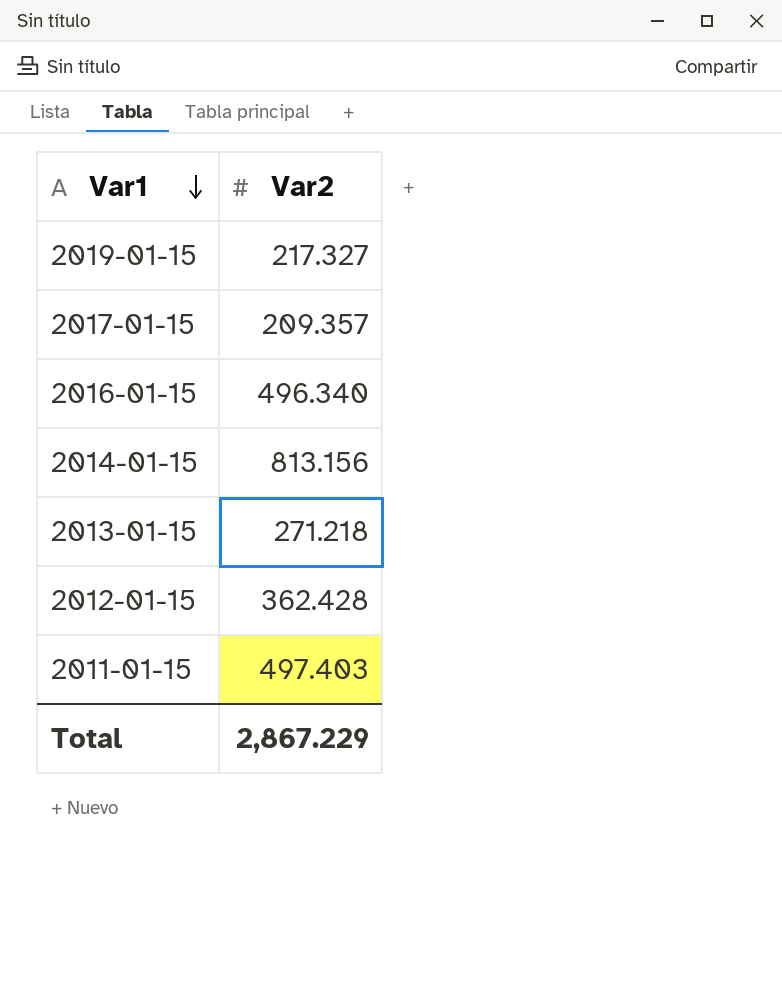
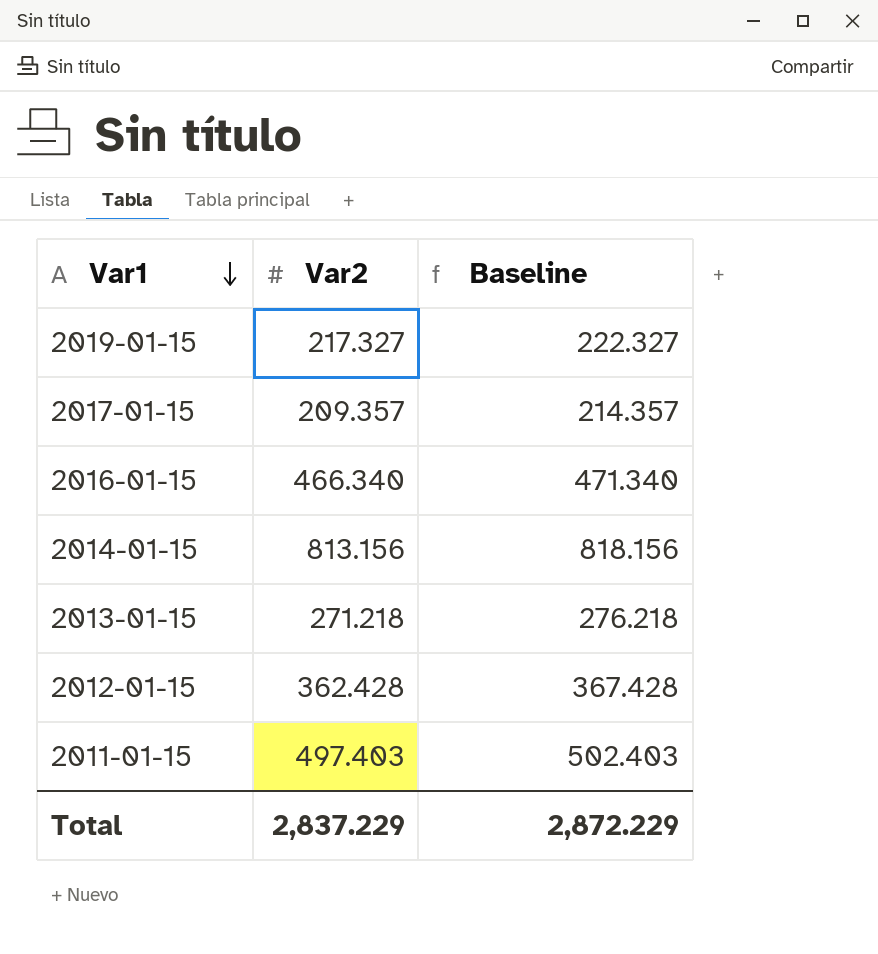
column Baseline | formula: none -> [Var2] + 5
2016-01-15 | Var2: 496.340 -> 466.340
Total | Var2: 2,867.229 -> 2,837.229

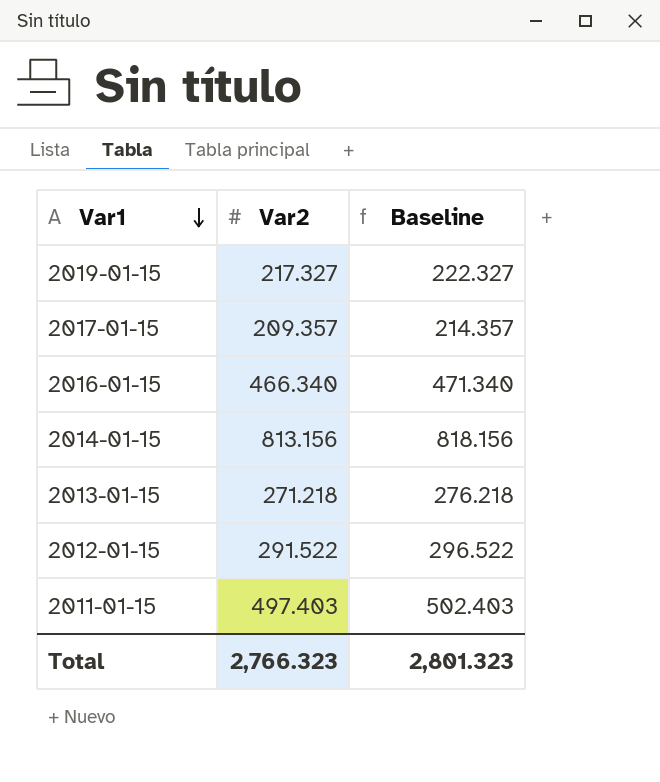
2012-01-15 | Var2: 362.428 -> 291.522
2012-01-15 | Baseline: 367.428 -> 296.522
Total | Var2: 2,837.229 -> 2,766.323
Total | Baseline: 2,872.229 -> 2,801.323

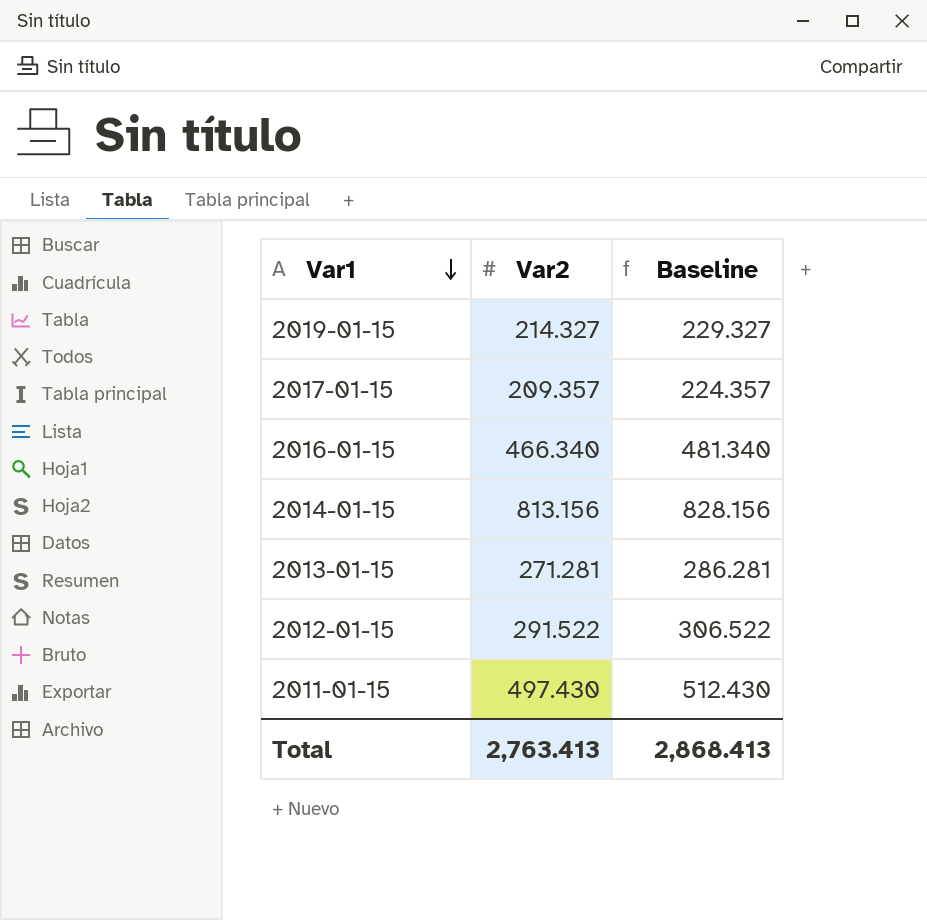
column Baseline | formula: [Var2] + 5 -> [Var2] + 15
2019-01-15 | Var2: 217.327 -> 214.327
2013-01-15 | Var2: 271.218 -> 271.281
2011-01-15 | Var2: 497.403 -> 497.430
Total | Var2: 2,766.323 -> 2,763.413
Total | Baseline: 2,801.323 -> 2,868.413

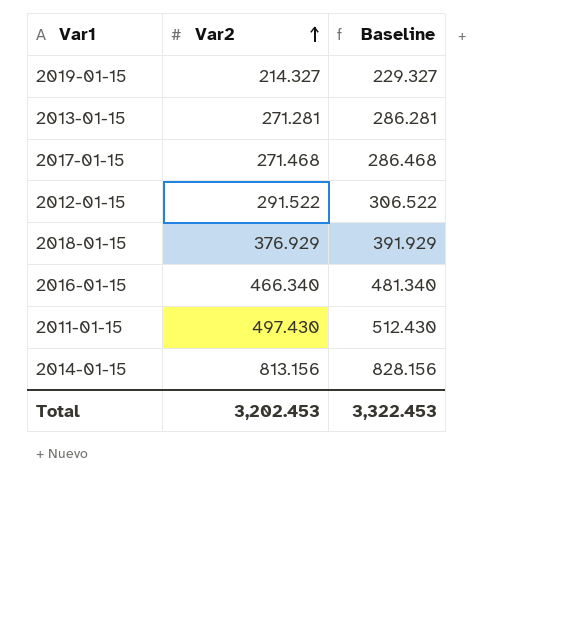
row order: Var1 descending -> Var2 ascending
2017-01-15 | Var2: 209.357 -> 271.468
2017-01-15 | Baseline: 224.357 -> 286.468
row 2018-01-15: none -> 376.929 | 391.929
Total | Var2: 2,763.413 -> 3,202.453
Total | Baseline: 2,868.413 -> 3,322.453

